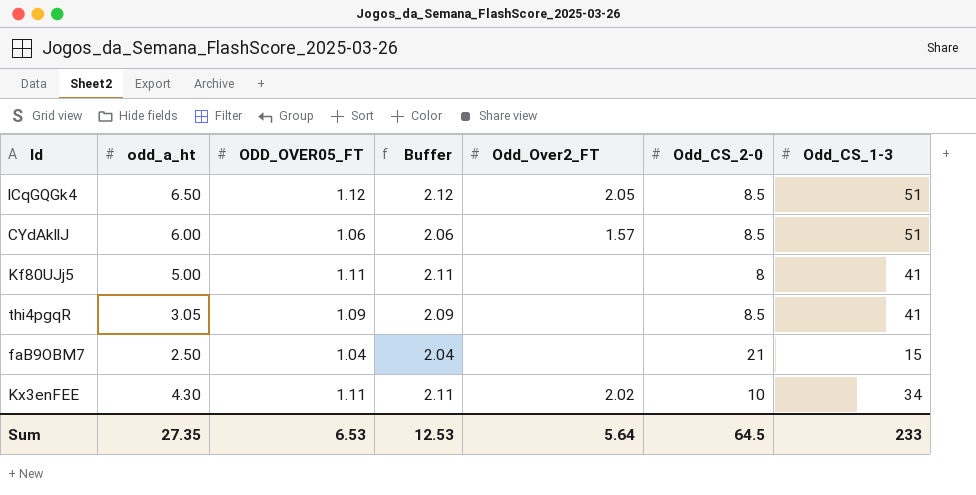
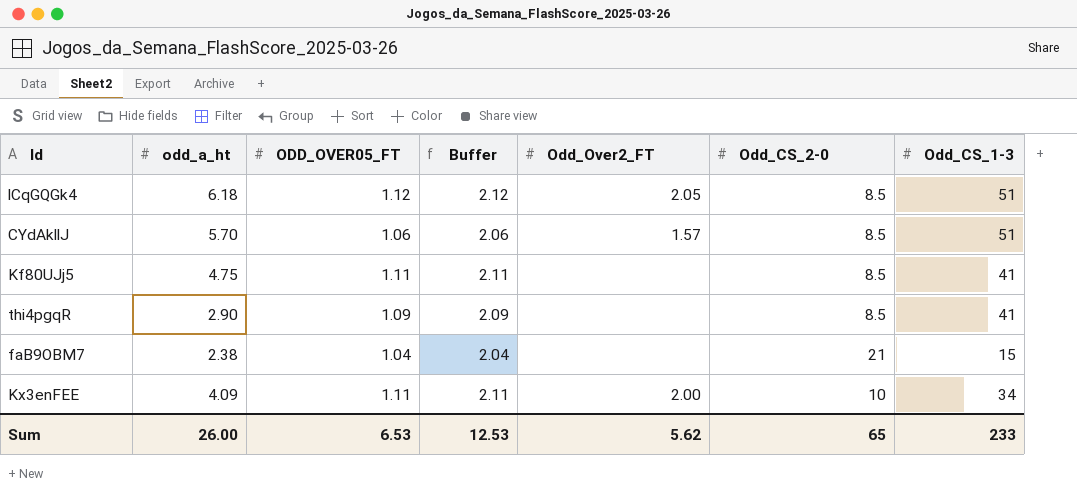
lCqGQGk4 | odd_a_ht: 6.50 -> 6.18
CYdAkllJ | odd_a_ht: 6.00 -> 5.70
Kf80UJj5 | odd_a_ht: 5.00 -> 4.75
Kf80UJj5 | Odd_CS_2-0: 8 -> 8.5
thi4pgqR | odd_a_ht: 3.05 -> 2.90
faB9OBM7 | odd_a_ht: 2.50 -> 2.38
Kx3enFEE | odd_a_ht: 4.30 -> 4.09
Kx3enFEE | Odd_Over2_FT: 2.02 -> 2.00
Sum | odd_a_ht: 27.35 -> 26.00
Sum | Odd_Over2_FT: 5.64 -> 5.62
Sum | Odd_CS_2-0: 64.5 -> 65

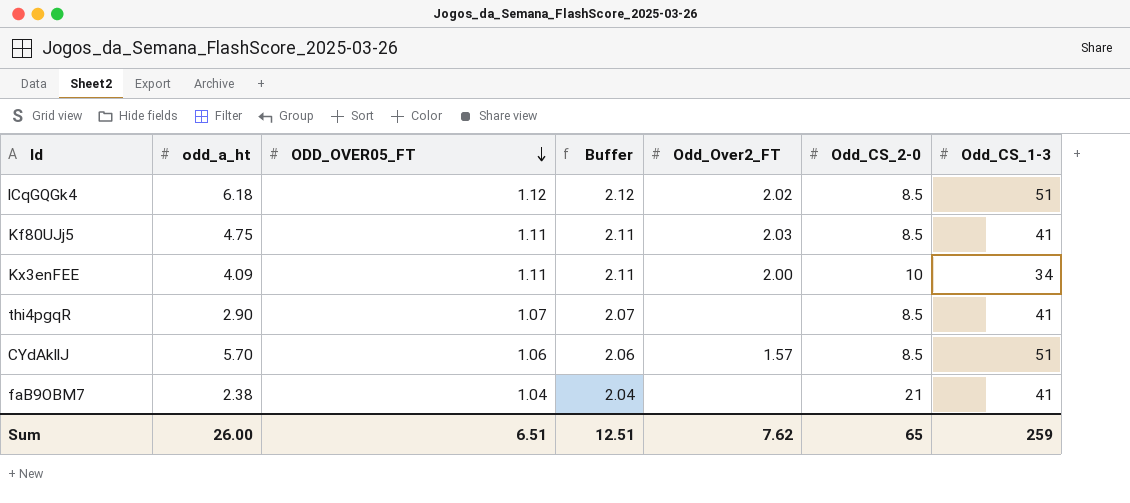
row order: none -> ODD_OVER05_FT descending
lCqGQGk4 | Odd_Over2_FT: 2.05 -> 2.02
Kf80UJj5 | Odd_Over2_FT: none -> 2.03
thi4pgqR | ODD_OVER05_FT: 1.09 -> 1.07
thi4pgqR | Buffer: 2.09 -> 2.07
faB9OBM7 | Odd_CS_1-3: 15 -> 41
Sum | ODD_OVER05_FT: 6.53 -> 6.51
Sum | Buffer: 12.53 -> 12.51
Sum | Odd_Over2_FT: 5.62 -> 7.62
Sum | Odd_CS_1-3: 233 -> 259

